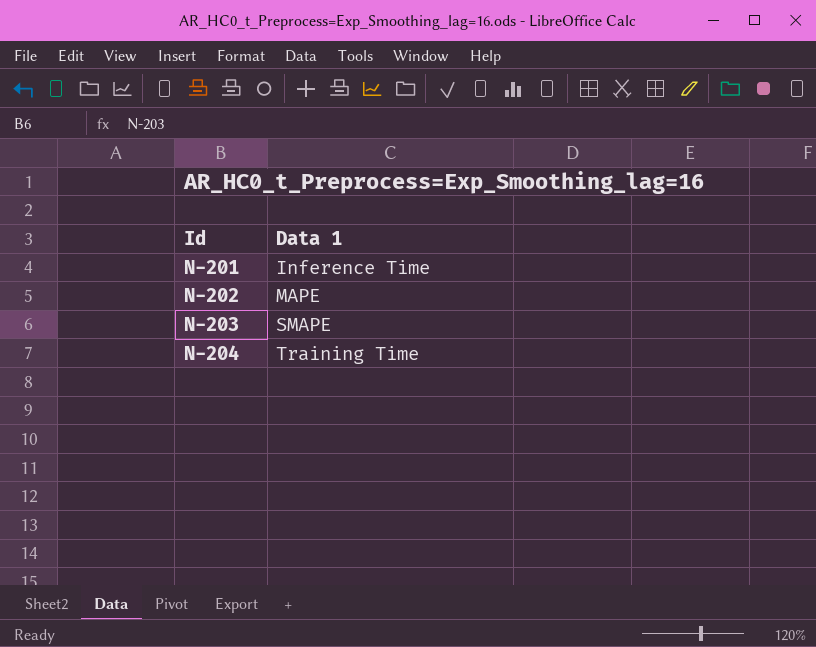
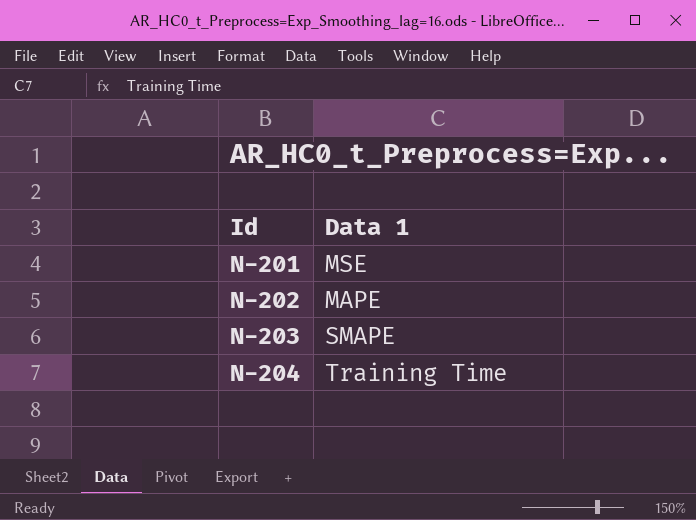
N-201 | Data 1: Inference Time -> MSE

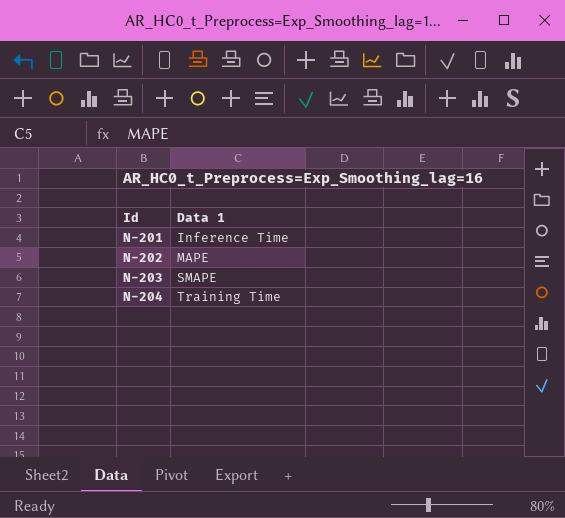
N-201 | Data 1: MSE -> Inference Time

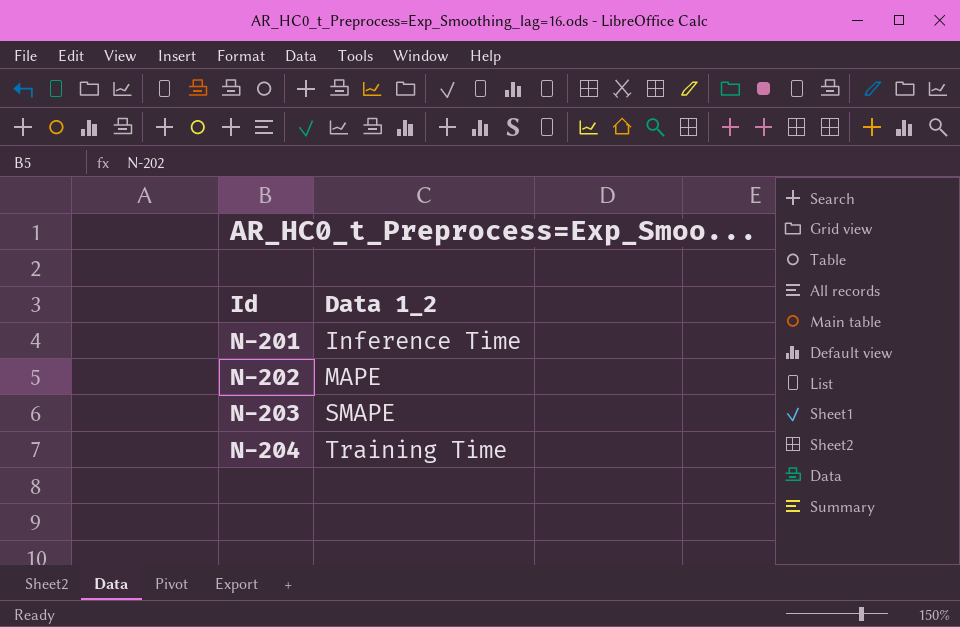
column name: Data 1 -> Data 1_2

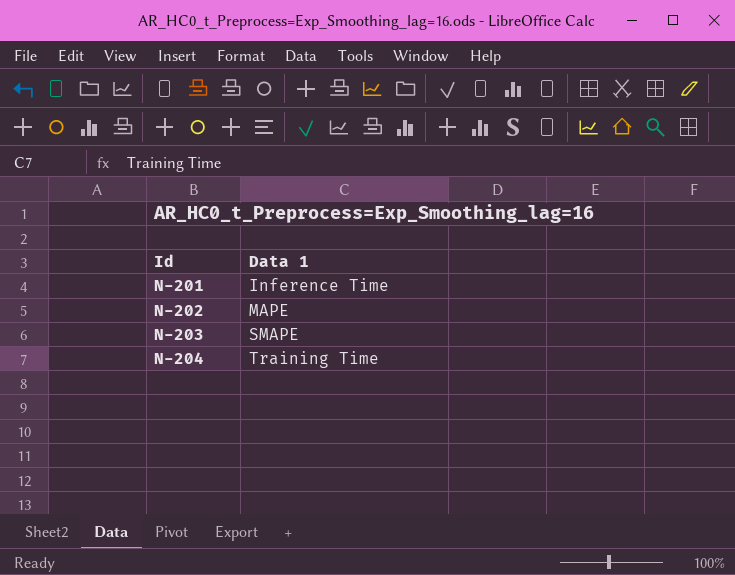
column name: Data 1_2 -> Data 1

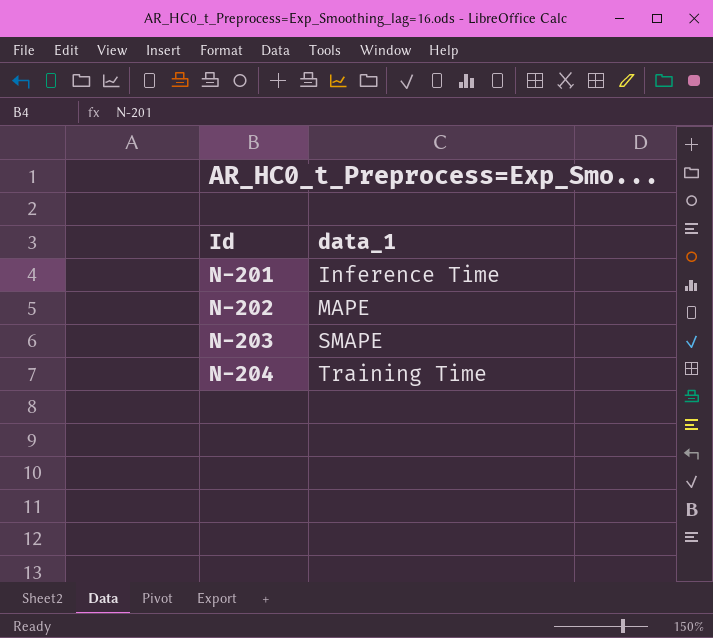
column name: Data 1 -> data_1

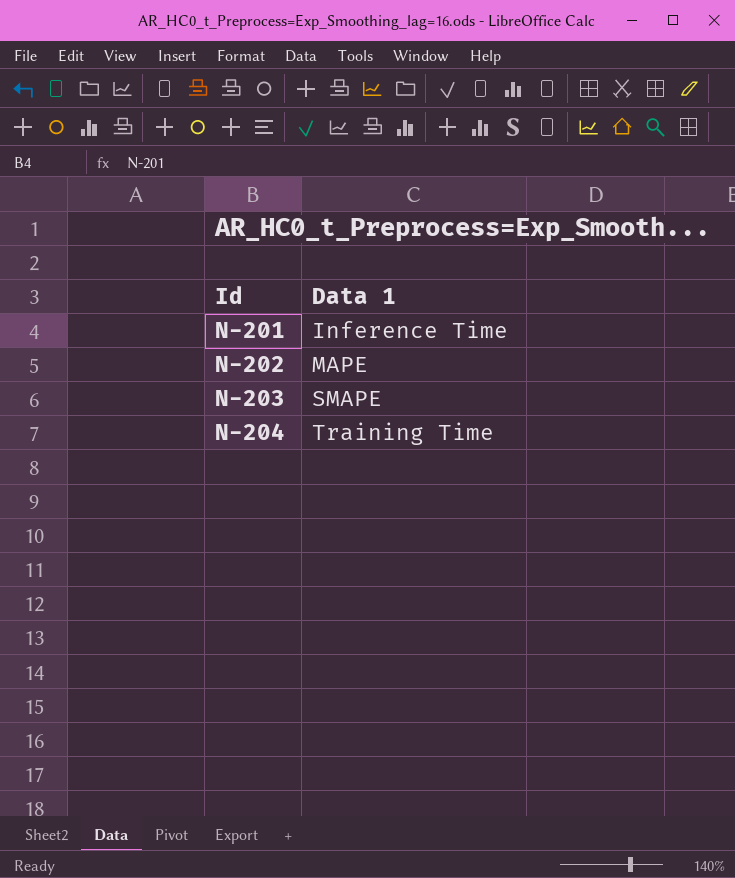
column name: data_1 -> Data 1

